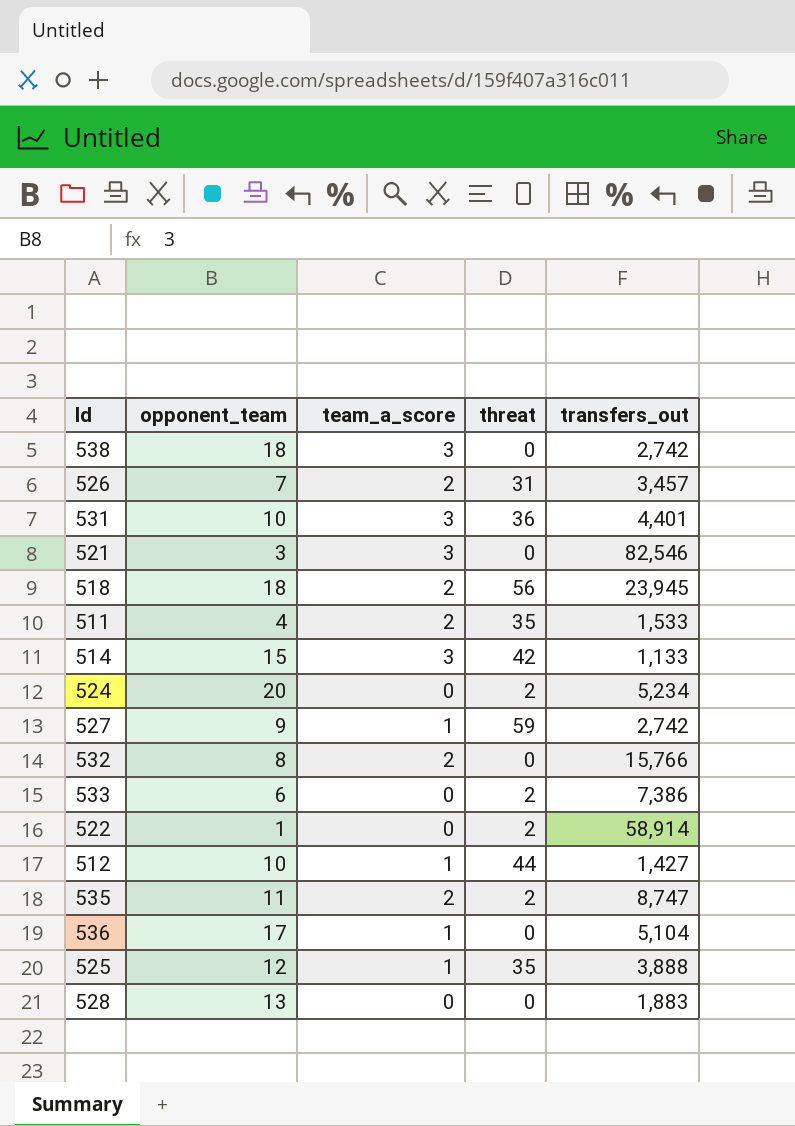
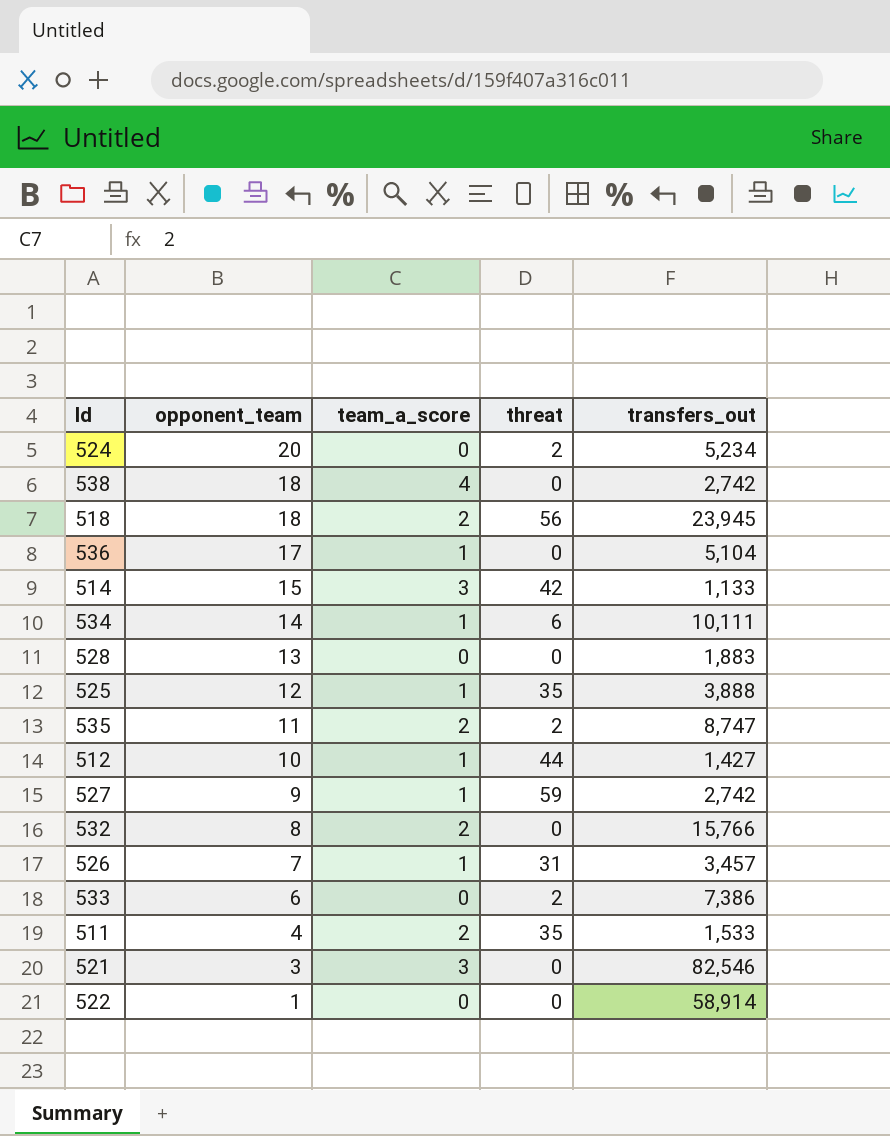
row order: none -> opponent_team descending
row 531: 10 | 3 | 36 | 4,401 -> none
538 | team_a_score: 3 -> 4
row 534: none -> 14 | 1 | 6 | 10,111
526 | team_a_score: 2 -> 1
522 | threat: 2 -> 0

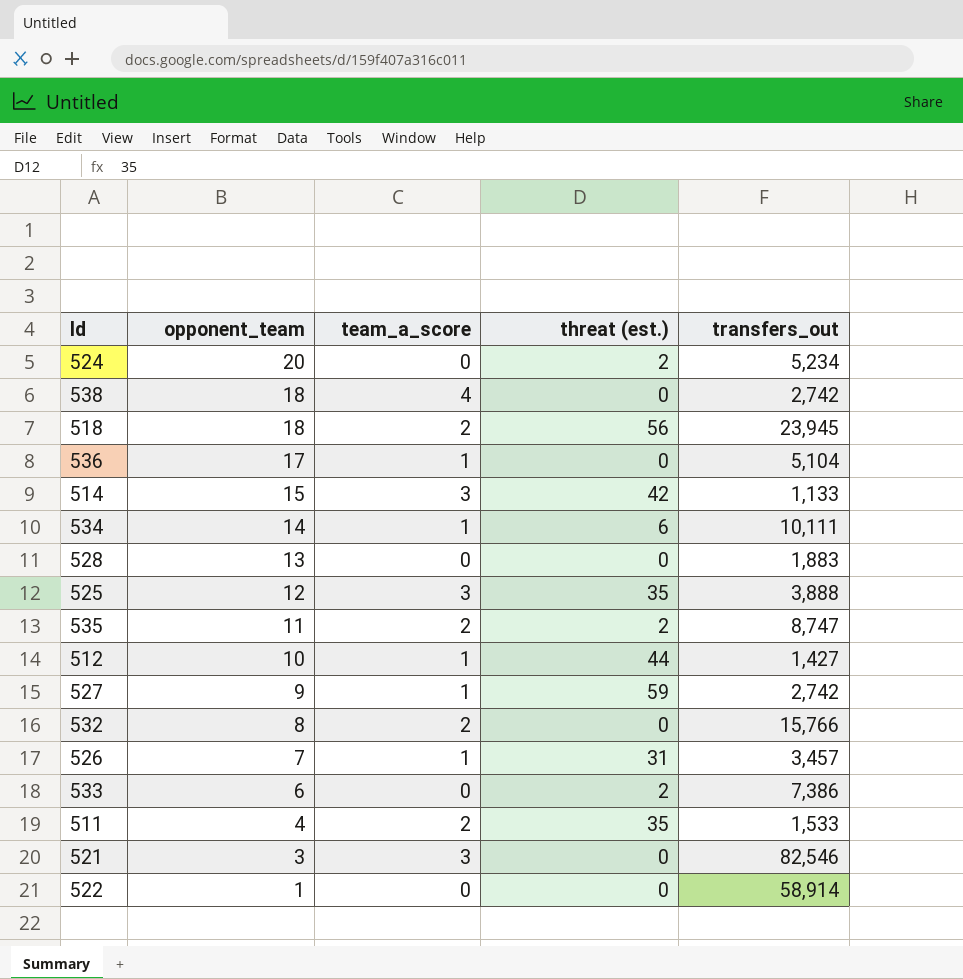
column name: threat -> threat (est.)
525 | team_a_score: 1 -> 3

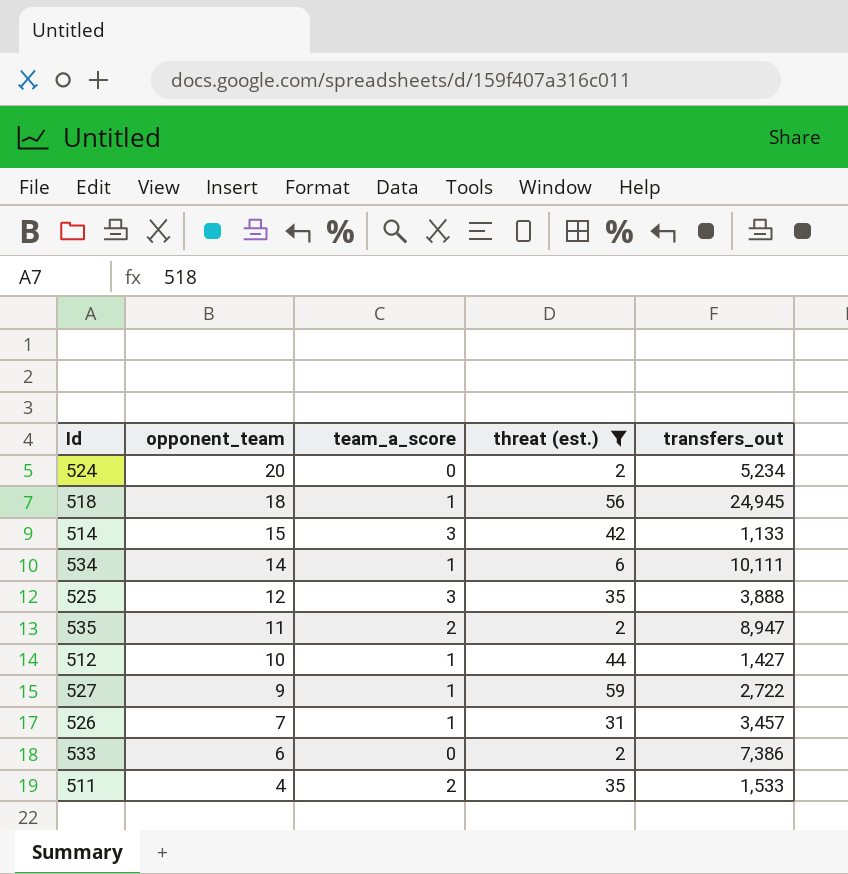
filter: none -> threat (est.) != 0
518 | team_a_score: 2 -> 1
518 | transfers_out: 23,945 -> 24,945
535 | transfers_out: 8,747 -> 8,947
527 | transfers_out: 2,742 -> 2,722

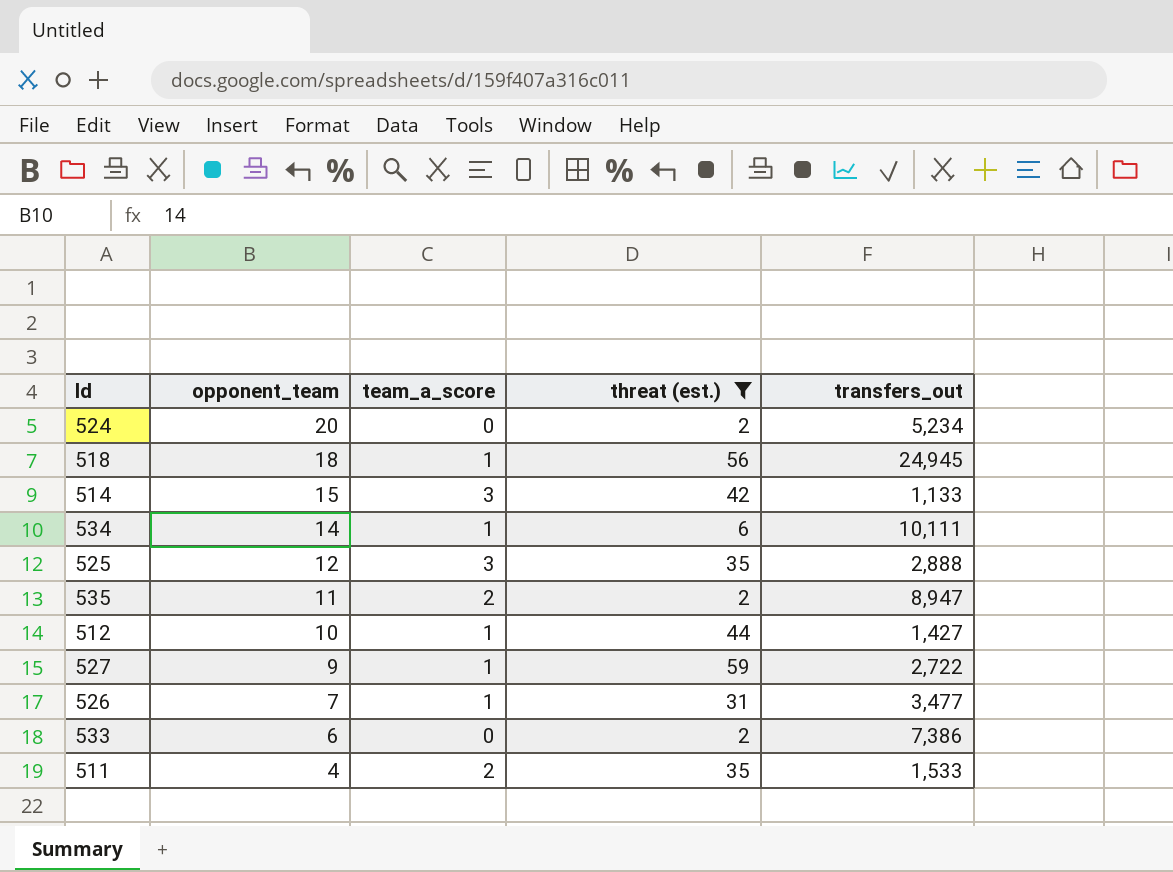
525 | transfers_out: 3,888 -> 2,888
526 | transfers_out: 3,457 -> 3,477

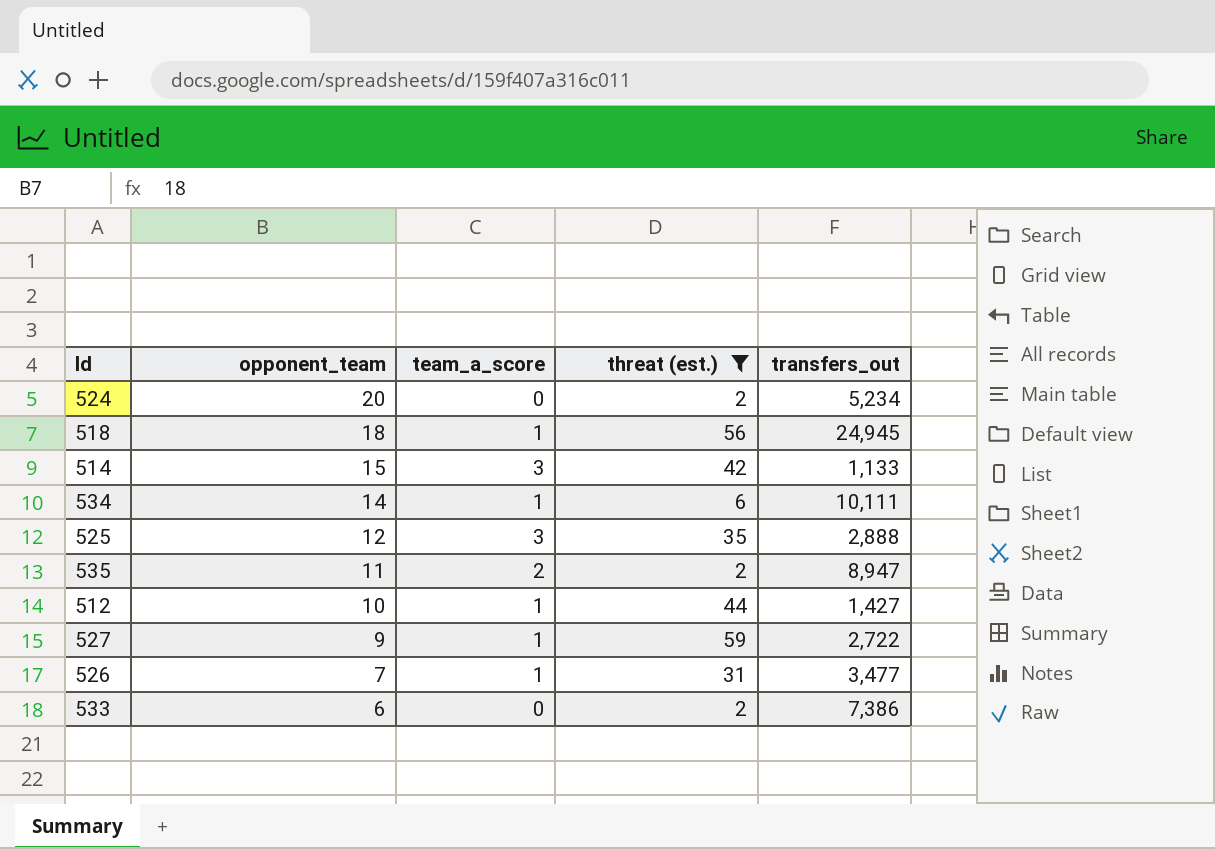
row 511: 4 | 2 | 35 | 1,533 -> none

